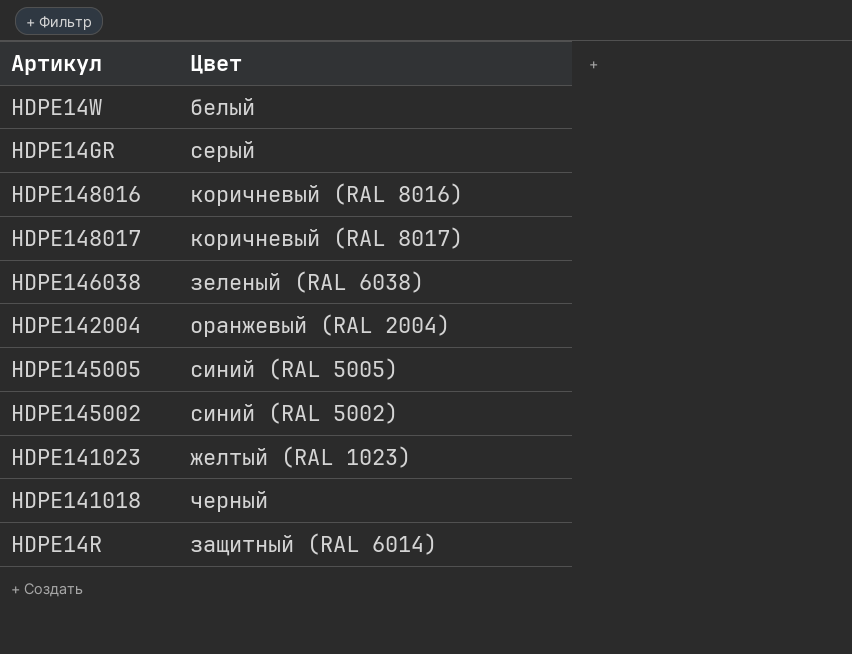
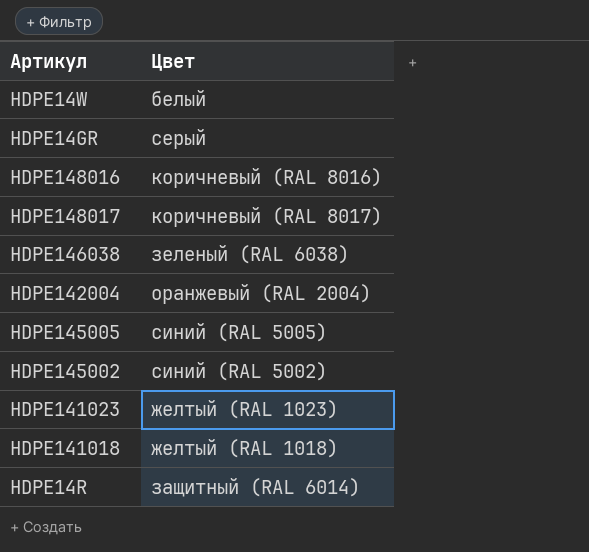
HDPE141018 | Цвет: черный -> желтый (RAL 1018)

